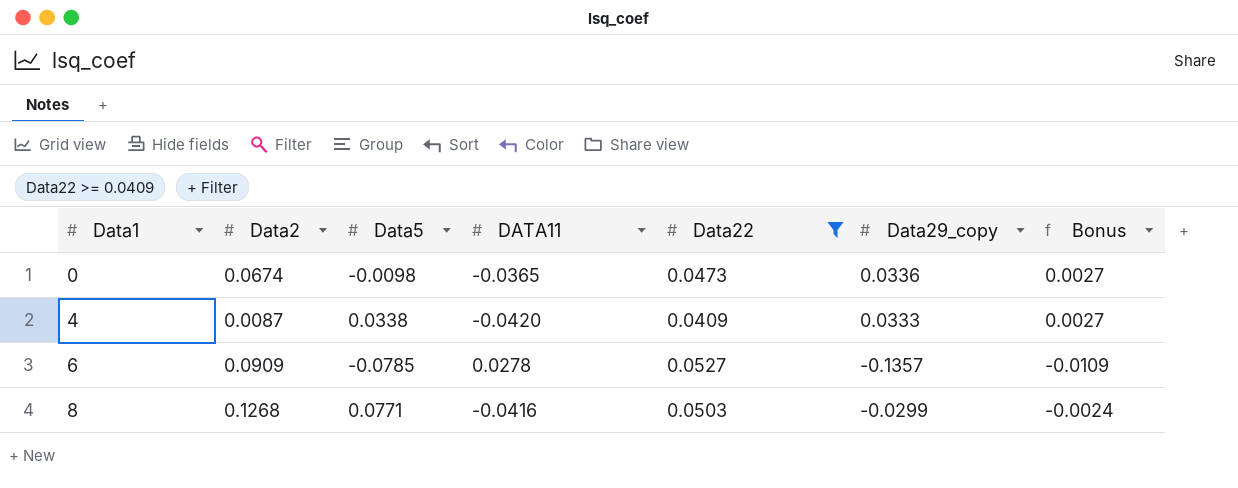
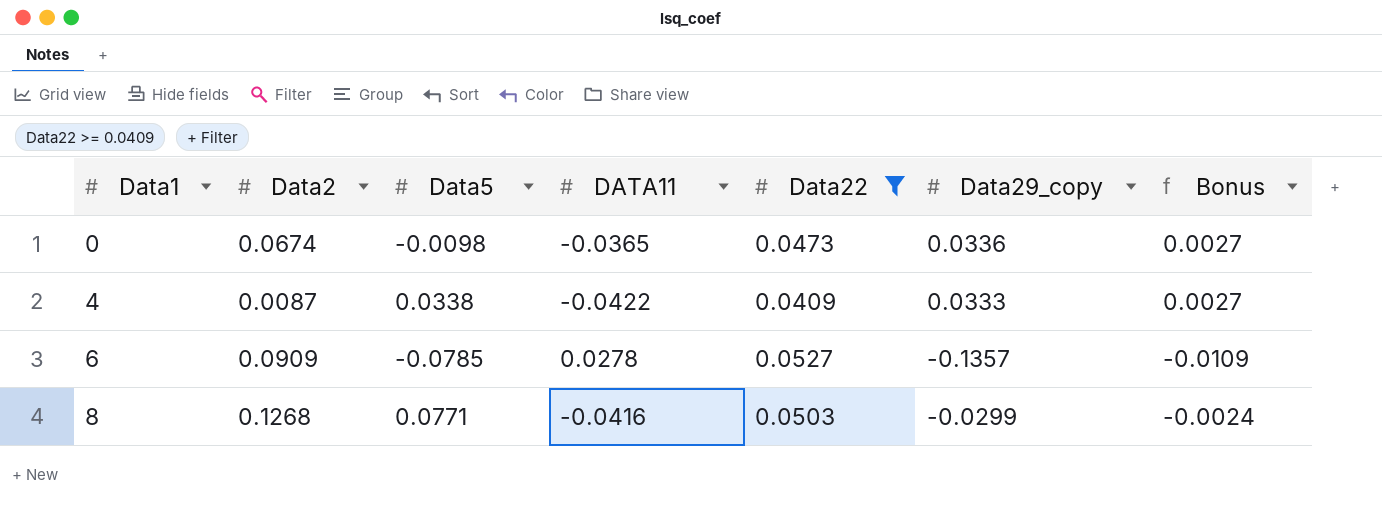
4 | DATA11: -0.0420 -> -0.0422

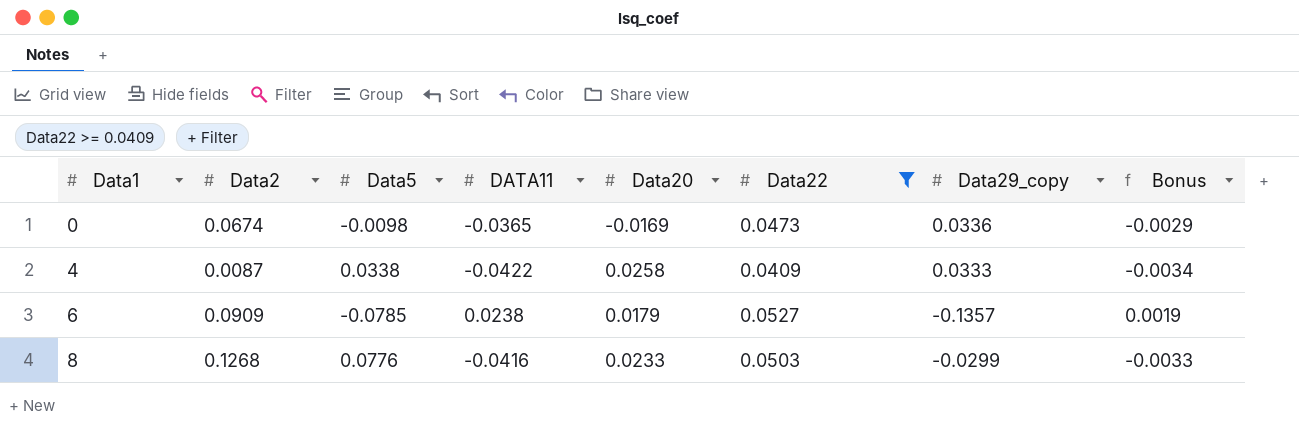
column Data20 | position: none -> 5
column Bonus | formula: [Data29_copy] * 0.08 -> [DATA11] * 0.08
6 | DATA11: 0.0278 -> 0.0238
8 | Data5: 0.0771 -> 0.0776

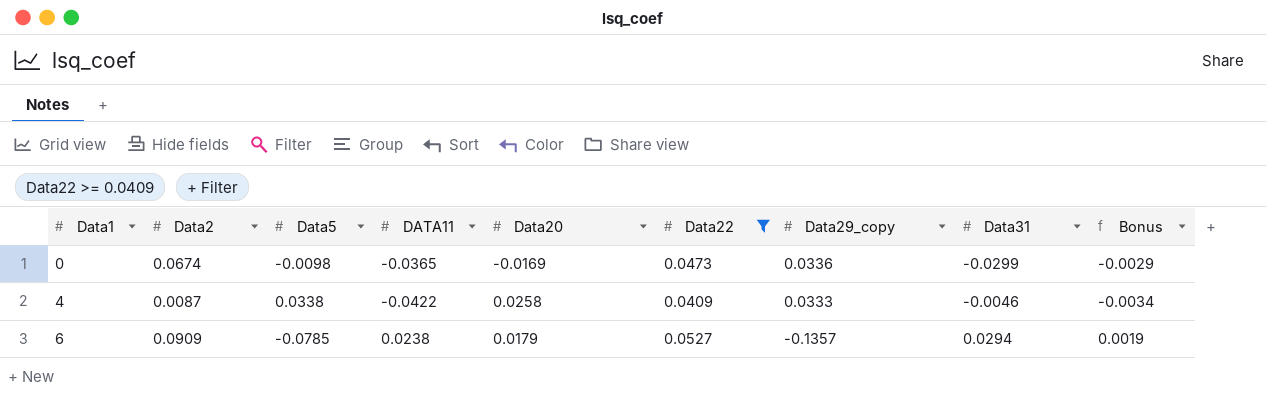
column Data31 | position: none -> 8
row 8: 0.1268 | 0.0776 | -0.0416 | 0.0233 | 0.0503 | -0.0299 | -0.0033 -> none

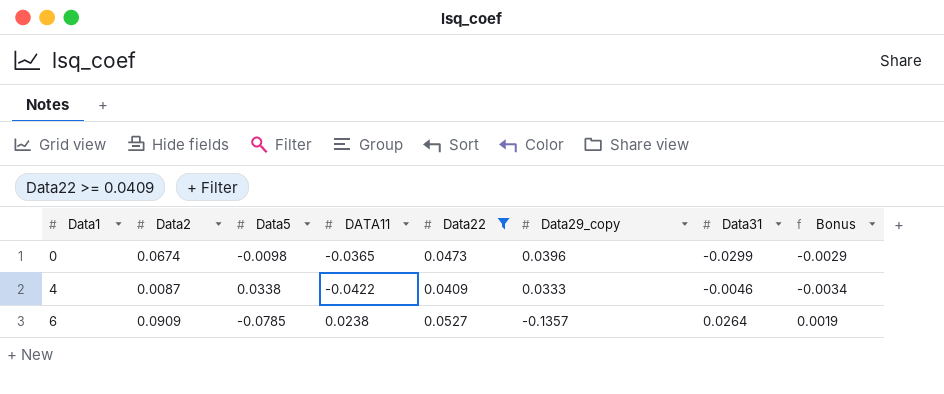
column Data20 | position: 5 -> none
0 | Data29_copy: 0.0336 -> 0.0396
6 | Data31: 0.0294 -> 0.0264

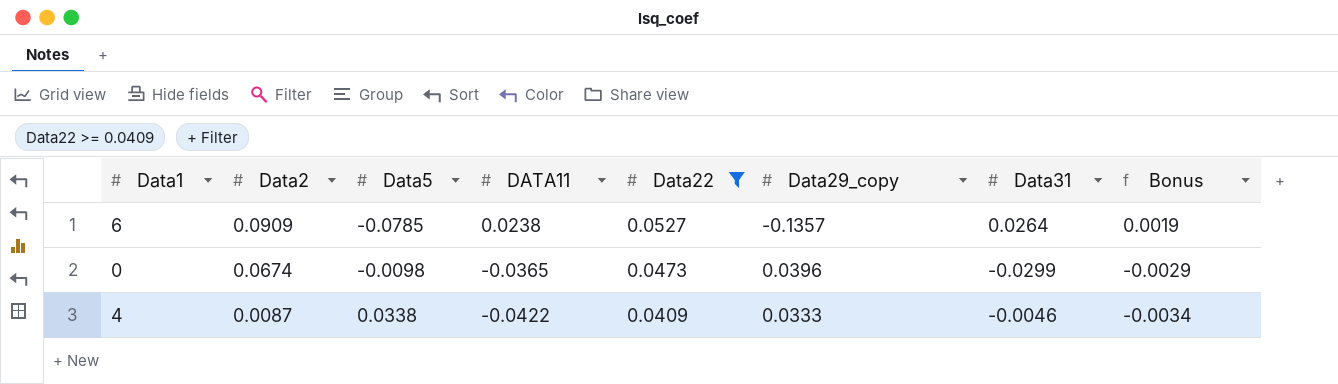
row order: Data1 ascending -> Data2 descending

